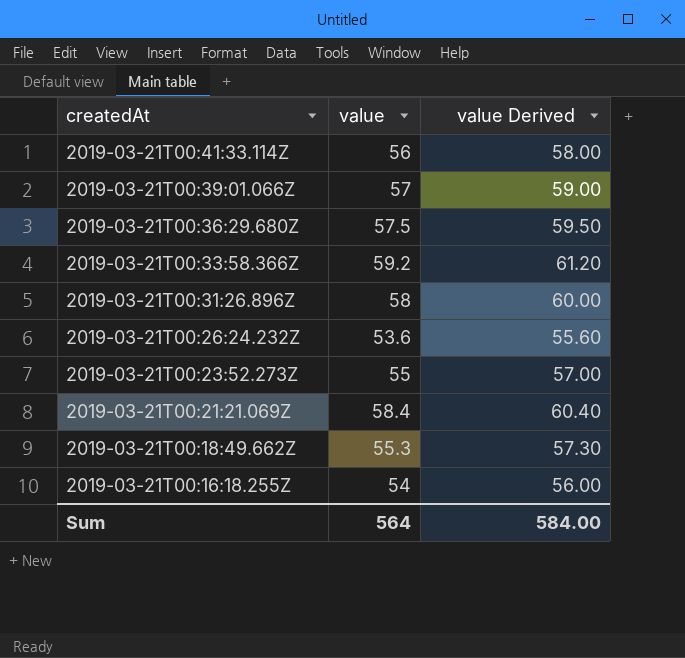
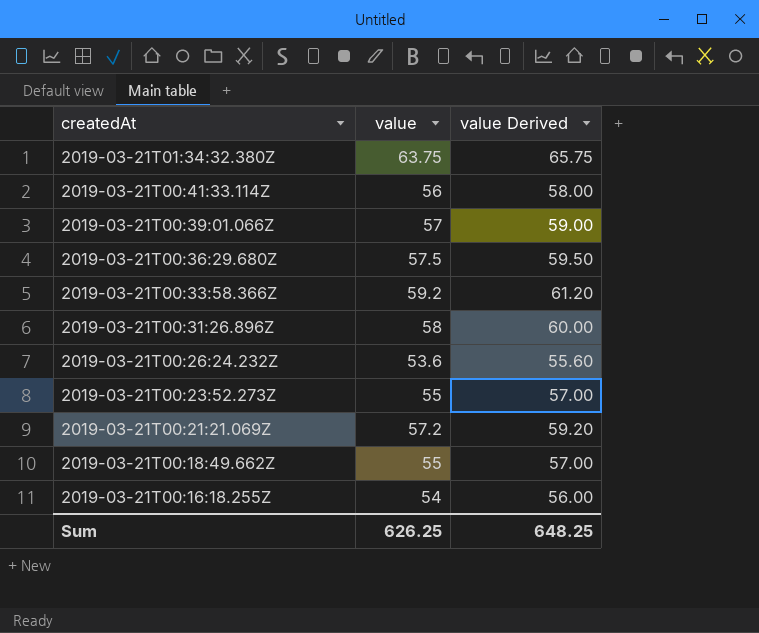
row 2019-03-21T01:34:32.380Z: none -> 63.75 | 65.75
2019-03-21T00:21:21.069Z | value: 58.4 -> 57.2
2019-03-21T00:21:21.069Z | value Derived: 60.40 -> 59.20
2019-03-21T00:18:49.662Z | value: 55.3 -> 55
2019-03-21T00:18:49.662Z | value Derived: 57.30 -> 57.00
Sum | value: 564 -> 626.25
Sum | value Derived: 584.00 -> 648.25

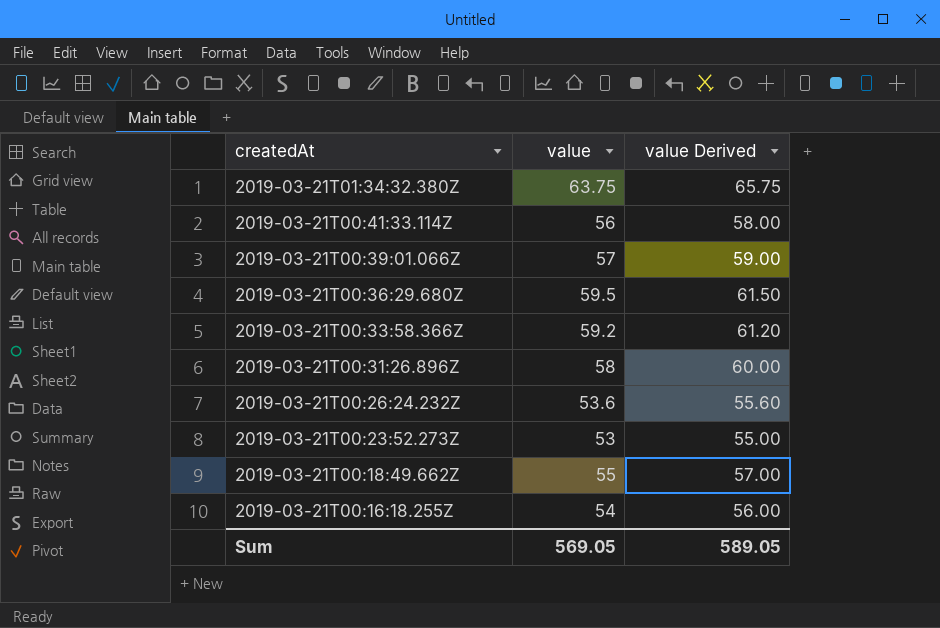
row 2019-03-21T00:21:21.069Z: 57.2 | 59.20 -> none
2019-03-21T00:36:29.680Z | value: 57.5 -> 59.5
2019-03-21T00:36:29.680Z | value Derived: 59.50 -> 61.50
2019-03-21T00:23:52.273Z | value: 55 -> 53
2019-03-21T00:23:52.273Z | value Derived: 57.00 -> 55.00
Sum | value: 626.25 -> 569.05
Sum | value Derived: 648.25 -> 589.05

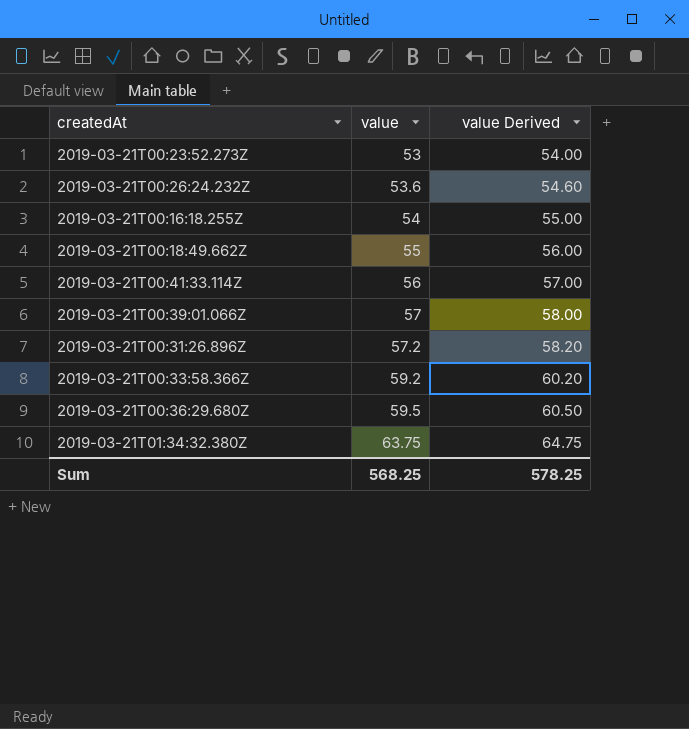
row order: createdAt descending -> value ascending
column value Derived | formula: [value] + 2 -> [value] + 1
2019-03-21T00:31:26.896Z | value: 58 -> 57.2
Sum | value: 569.05 -> 568.25
Sum | value Derived: 589.05 -> 578.25

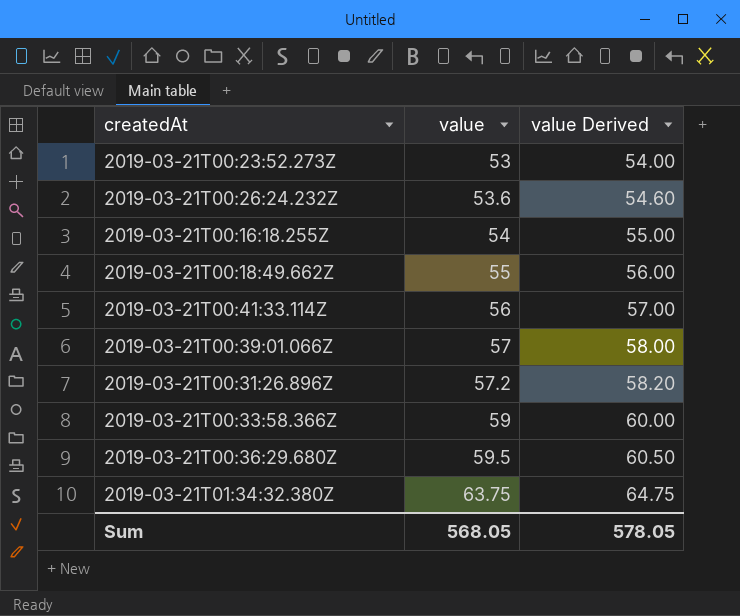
2019-03-21T00:33:58.366Z | value: 59.2 -> 59
2019-03-21T00:33:58.366Z | value Derived: 60.20 -> 60.00
Sum | value: 568.25 -> 568.05
Sum | value Derived: 578.25 -> 578.05

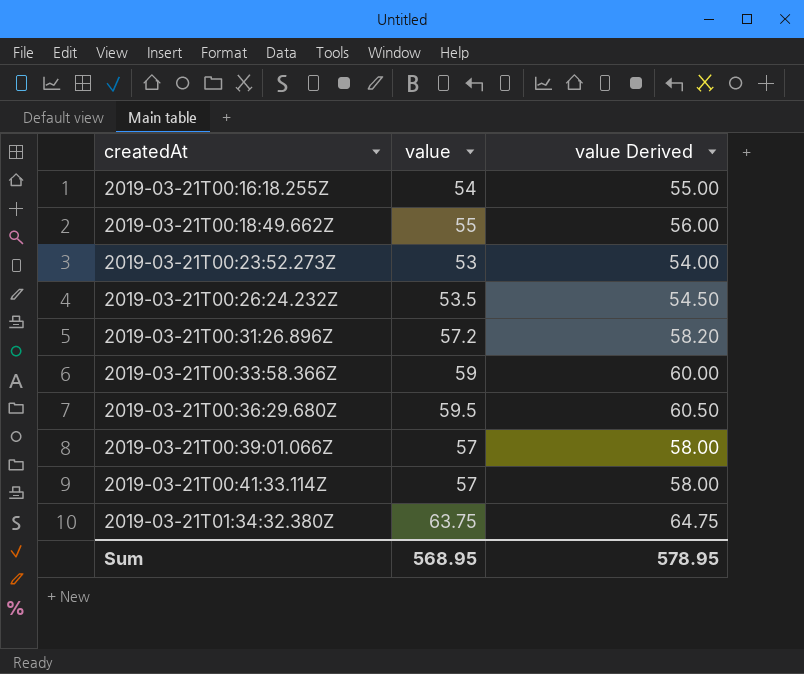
row order: value ascending -> createdAt ascending
2019-03-21T00:26:24.232Z | value: 53.6 -> 53.5
2019-03-21T00:26:24.232Z | value Derived: 54.60 -> 54.50
2019-03-21T00:41:33.114Z | value: 56 -> 57
2019-03-21T00:41:33.114Z | value Derived: 57.00 -> 58.00
Sum | value: 568.05 -> 568.95
Sum | value Derived: 578.05 -> 578.95

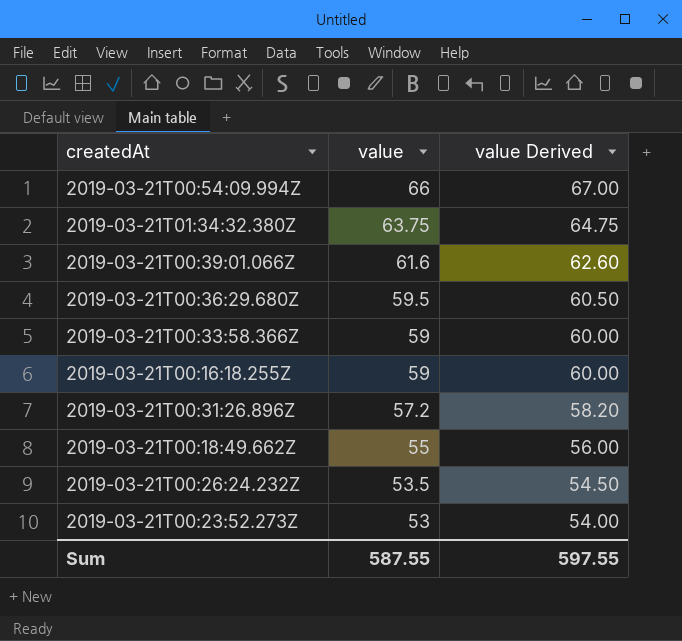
row order: createdAt ascending -> value descending
row 2019-03-21T00:41:33.114Z: 57 | 58.00 -> none
row 2019-03-21T00:54:09.994Z: none -> 66 | 67.00
2019-03-21T00:39:01.066Z | value: 57 -> 61.6
2019-03-21T00:39:01.066Z | value Derived: 58.00 -> 62.60
2019-03-21T00:16:18.255Z | value: 54 -> 59
2019-03-21T00:16:18.255Z | value Derived: 55.00 -> 60.00
Sum | value: 568.95 -> 587.55
Sum | value Derived: 578.95 -> 597.55

